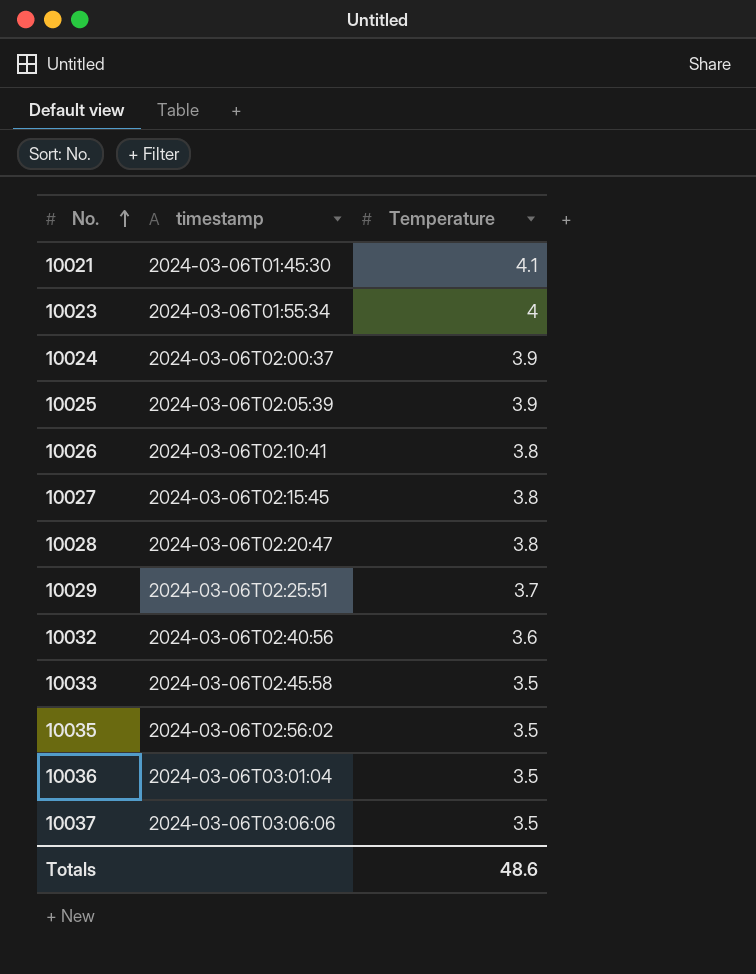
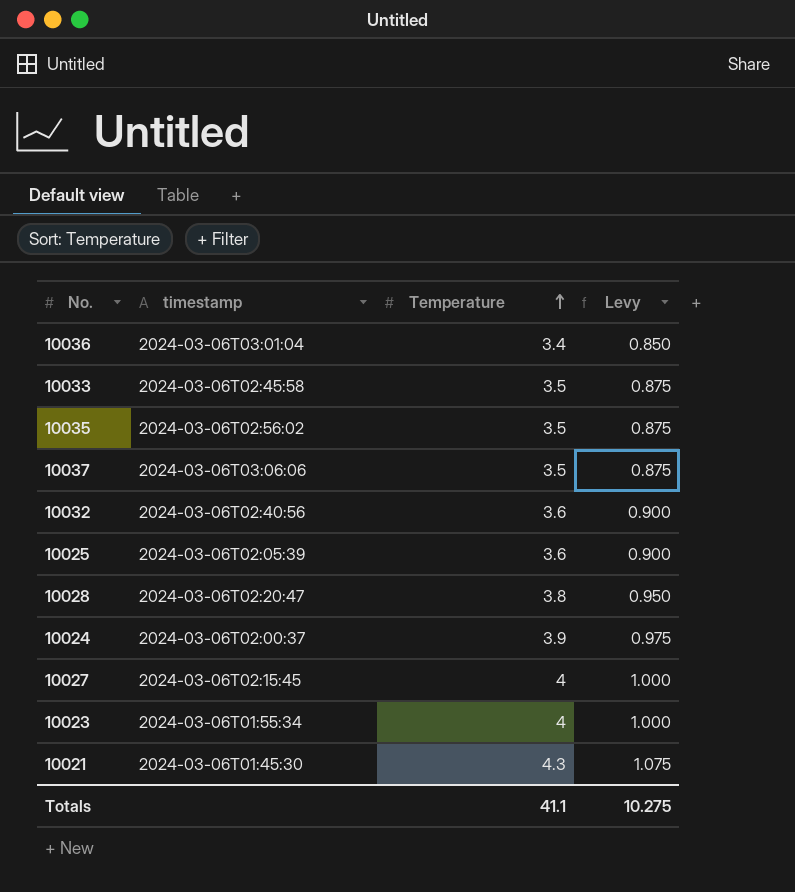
row order: No. ascending -> Temperature ascending
column Levy | formula: none -> [Temperature] * 0.25
row 10026: 2024-03-06T02:10:41 | 3.8 -> none
row 10029: 2024-03-06T02:25:51 | 3.7 -> none
10036 | Temperature: 3.5 -> 3.4
10025 | Temperature: 3.9 -> 3.6
10027 | Temperature: 3.8 -> 4
10021 | Temperature: 4.1 -> 4.3
Totals | Temperature: 48.6 -> 41.1

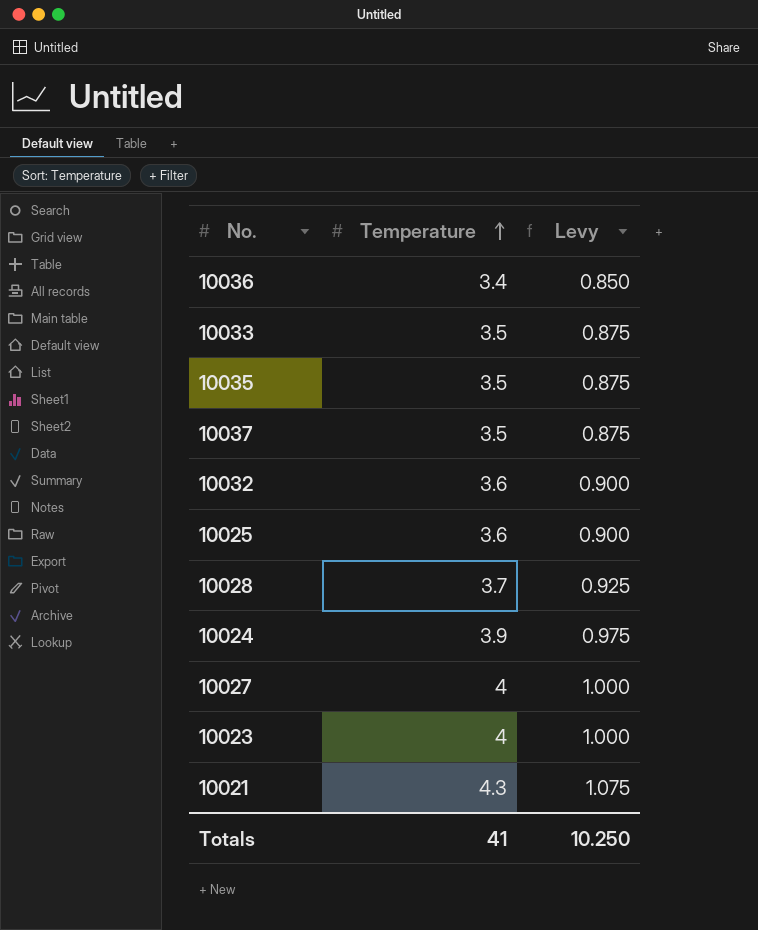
column timestamp | position: 2 -> none
10028 | Temperature: 3.8 -> 3.7
10028 | Levy: 0.950 -> 0.925
Totals | Temperature: 41.1 -> 41
Totals | Levy: 10.275 -> 10.250

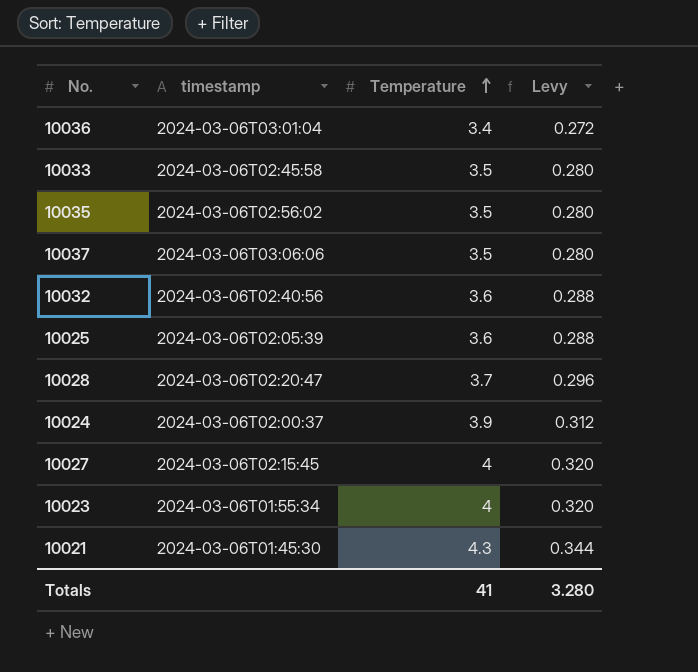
column timestamp | position: none -> 2
column Levy | formula: [Temperature] * 0.25 -> [Temperature] * 0.08
Totals | Levy: 10.250 -> 3.280

